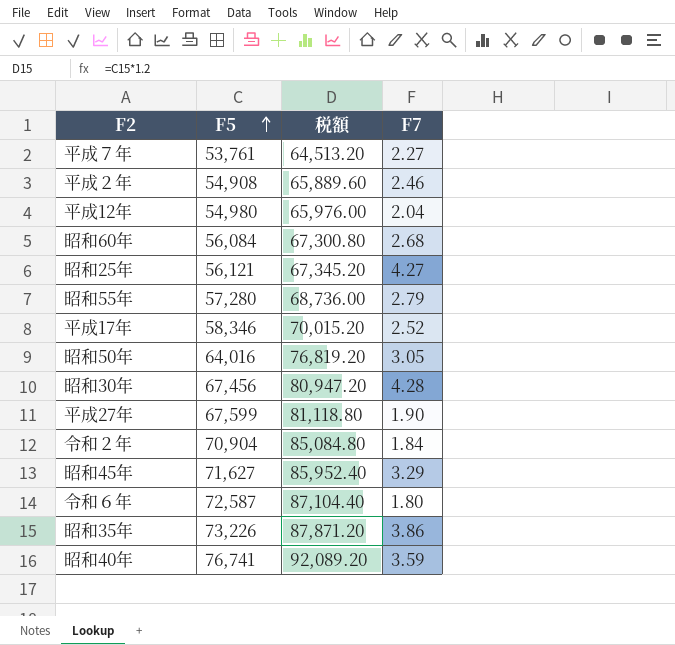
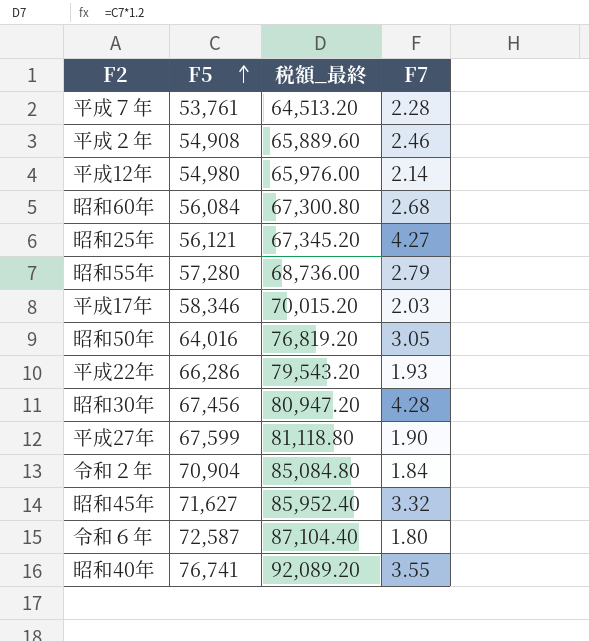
column name: 税額 -> 税額_最終
row 昭和35年: 73,226 | 87,871.20 | 3.86 -> none
平成７年 | F7: 2.27 -> 2.28
平成12年 | F7: 2.04 -> 2.14
平成17年 | F7: 2.52 -> 2.03
row 平成22年: none -> 66,286 | 79,543.20 | 1.93
昭和45年 | F7: 3.29 -> 3.32
昭和40年 | F7: 3.59 -> 3.55

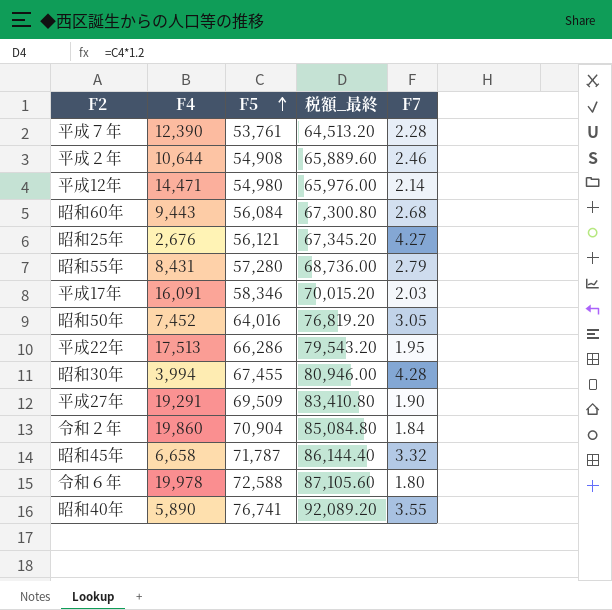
column F4 | position: none -> 2
平成22年 | F7: 1.93 -> 1.95
昭和30年 | F5: 67,456 -> 67,455
昭和30年 | 税額_最終: 80,947.20 -> 80,946.00
平成27年 | F5: 67,599 -> 69,509
平成27年 | 税額_最終: 81,118.80 -> 83,410.80
昭和45年 | F5: 71,627 -> 71,787
昭和45年 | 税額_最終: 85,952.40 -> 86,144.40
令和６年 | F5: 72,587 -> 72,588
令和６年 | 税額_最終: 87,104.40 -> 87,105.60

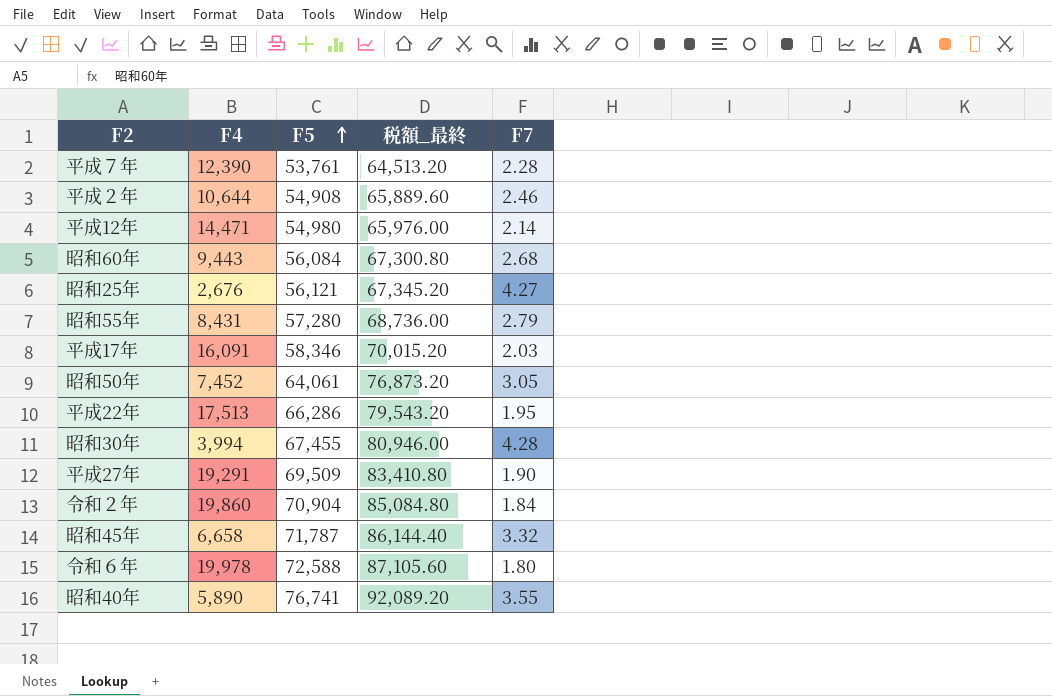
昭和50年 | F5: 64,016 -> 64,061
昭和50年 | 税額_最終: 76,819.20 -> 76,873.20

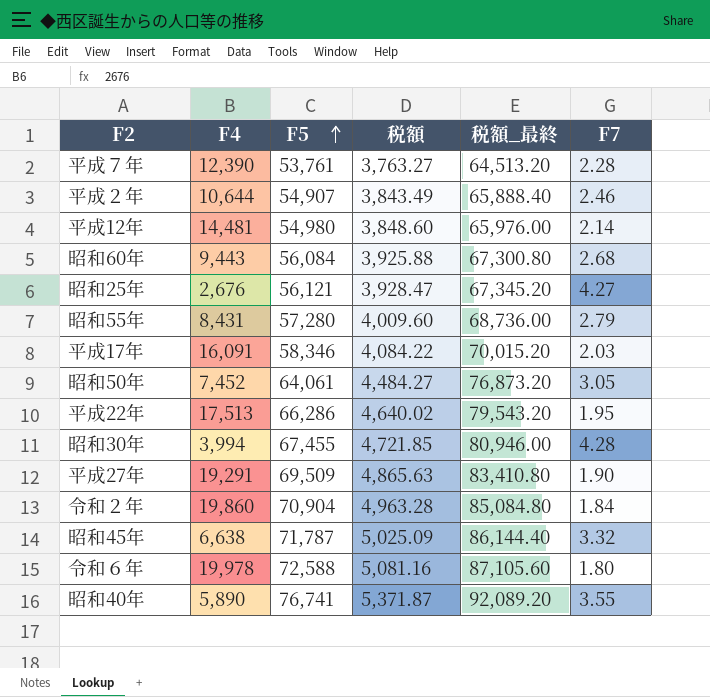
column 税額 | formula: none -> [F5] * 0.07
平成２年 | F5: 54,908 -> 54,907
平成２年 | 税額_最終: 65,889.60 -> 65,888.40
平成12年 | F4: 14,471 -> 14,481
昭和45年 | F4: 6,658 -> 6,638

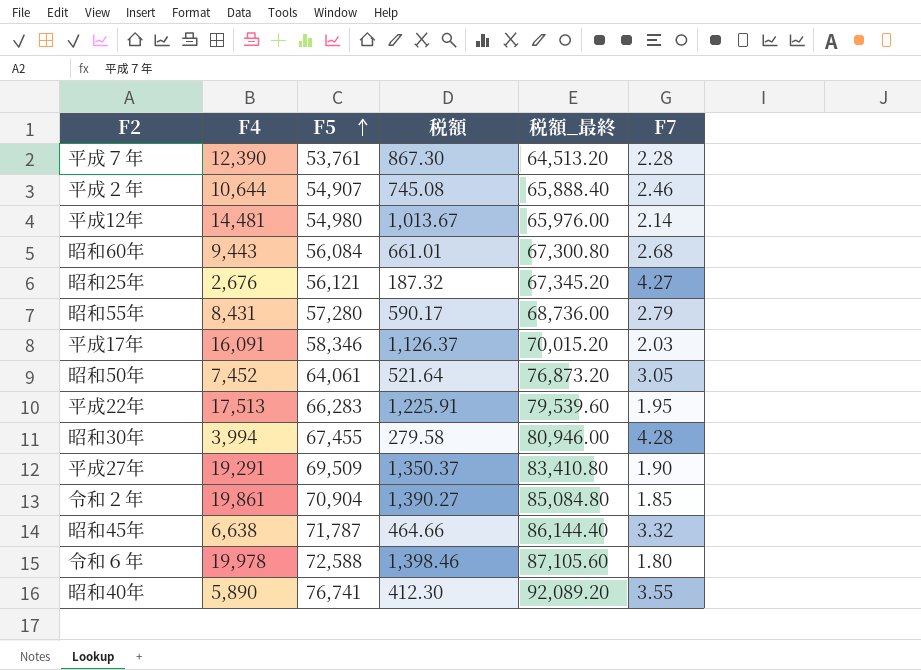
column 税額 | formula: [F5] * 0.07 -> [F4] * 0.07
平成22年 | F5: 66,286 -> 66,283
平成22年 | 税額_最終: 79,543.20 -> 79,539.60
令和２年 | F4: 19,860 -> 19,861
令和２年 | F7: 1.84 -> 1.85

